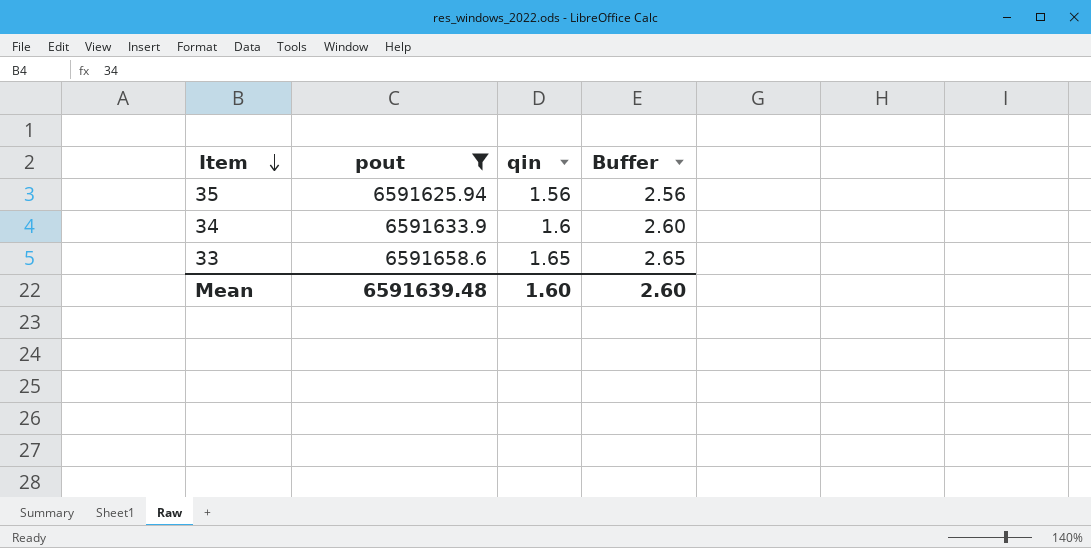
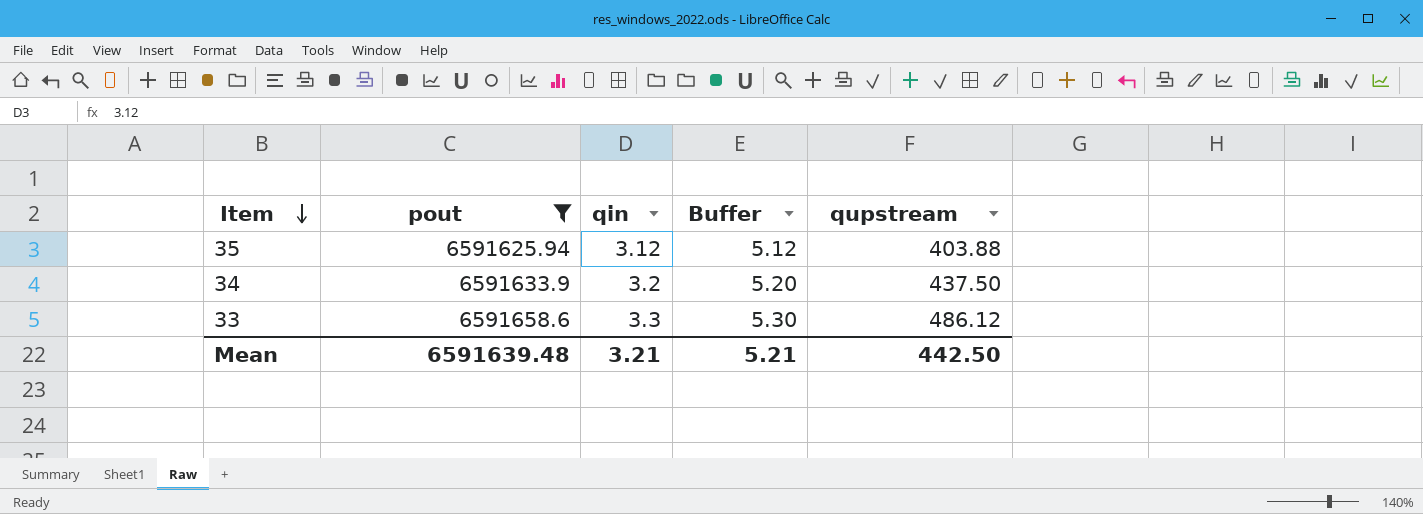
column Buffer | formula: [qin] + 1 -> [qin] + 2
column qupstream | position: none -> 5
35 | qin: 1.56 -> 3.12
34 | qin: 1.6 -> 3.2
33 | qin: 1.65 -> 3.3
Mean | qin: 1.60 -> 3.21
Mean | Buffer: 2.60 -> 5.21

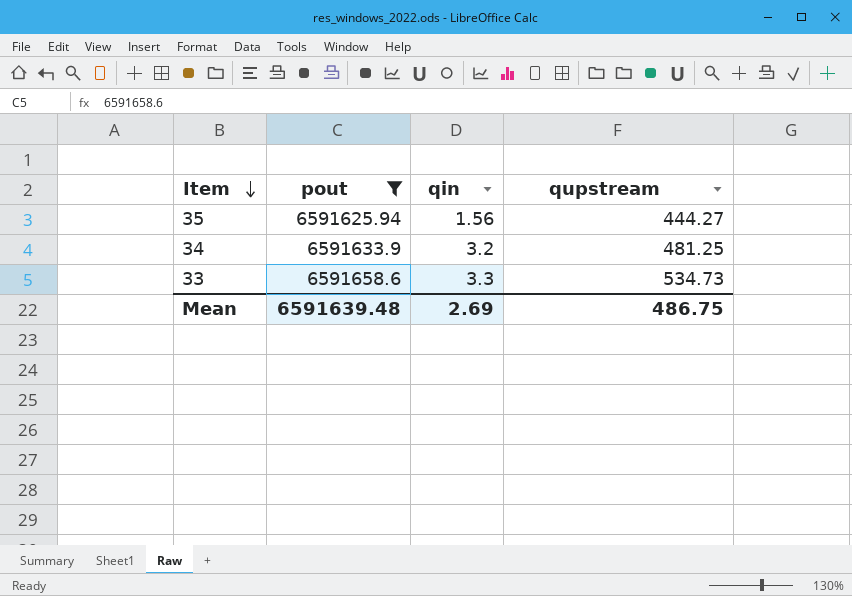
column Buffer | formula: [qin] + 2 -> none
35 | qin: 3.12 -> 1.56
35 | qupstream: 403.88 -> 444.27
34 | qupstream: 437.50 -> 481.25
33 | qupstream: 486.12 -> 534.73
Mean | qin: 3.21 -> 2.69
Mean | qupstream: 442.50 -> 486.75

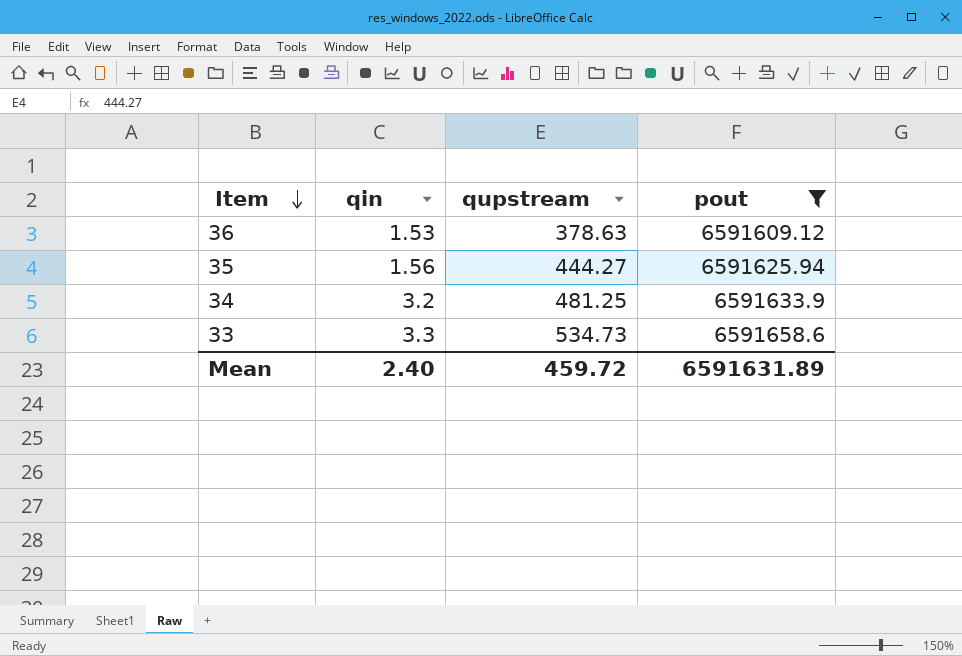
column pout | position: 2 -> 4
row 36: none -> 1.53 | 378.63 | 6591609.12
Mean | qin: 2.69 -> 2.40
Mean | qupstream: 486.75 -> 459.72
Mean | pout: 6591639.48 -> 6591631.89

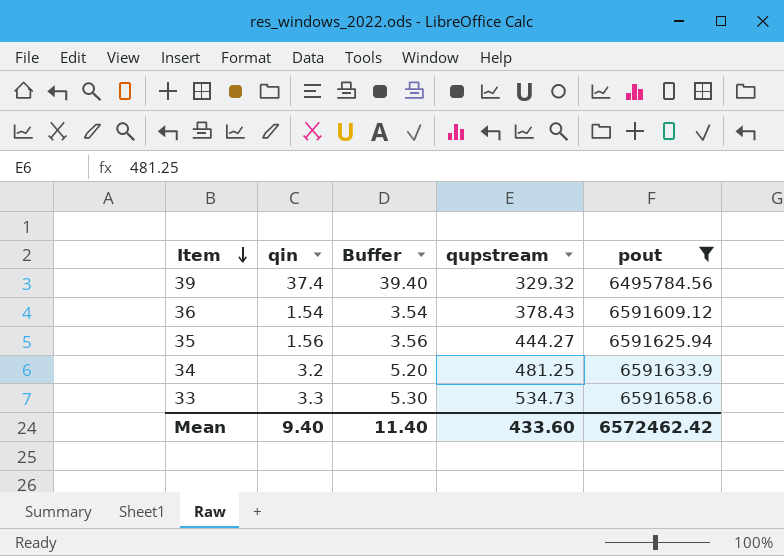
column Buffer | formula: none -> [qin] + 2
row 39: none -> 37.4 | 39.40 | 329.32 | 6495784.56
36 | qin: 1.53 -> 1.54
36 | qupstream: 378.63 -> 378.43
Mean | qin: 2.40 -> 9.40
Mean | qupstream: 459.72 -> 433.60
Mean | pout: 6591631.89 -> 6572462.42

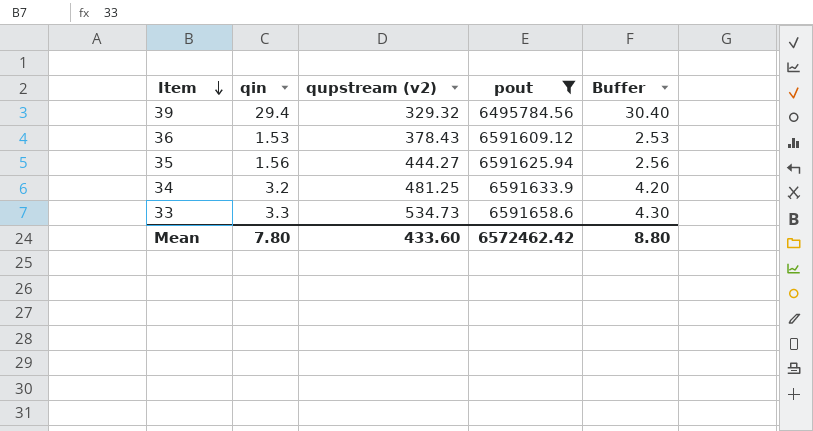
column name: qupstream -> qupstream (v2)
column Buffer | formula: [qin] + 2 -> [qin] + 1
column Buffer | position: 3 -> 5
39 | qin: 37.4 -> 29.4
36 | qin: 1.54 -> 1.53
Mean | qin: 9.40 -> 7.80
Mean | Buffer: 11.40 -> 8.80

